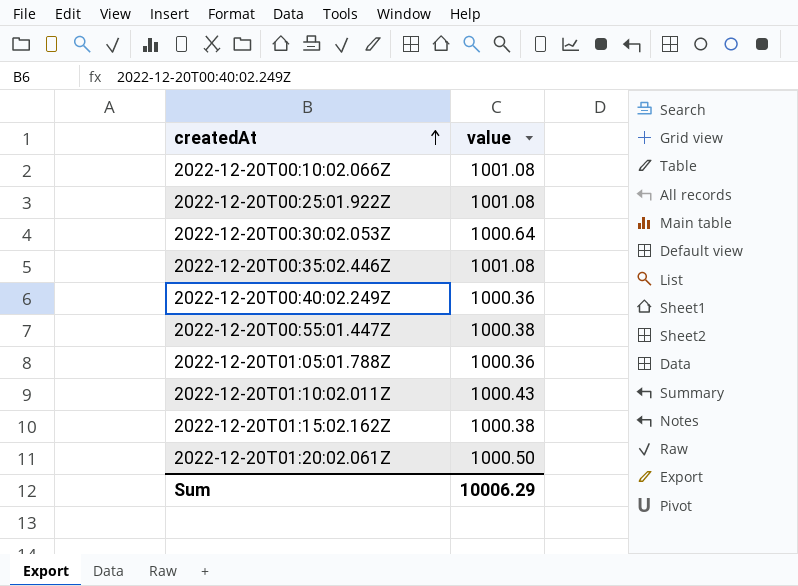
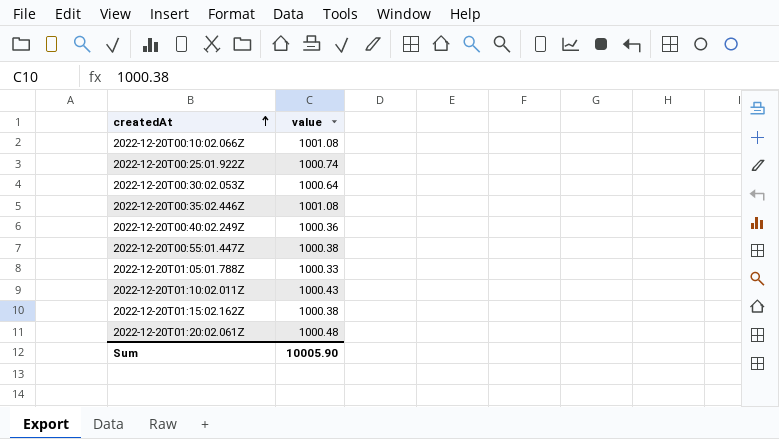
2022-12-20T00:25:01.922Z | value: 1001.08 -> 1000.74
2022-12-20T01:05:01.788Z | value: 1000.36 -> 1000.33
2022-12-20T01:20:02.061Z | value: 1000.50 -> 1000.48
Sum | value: 10006.29 -> 10005.90

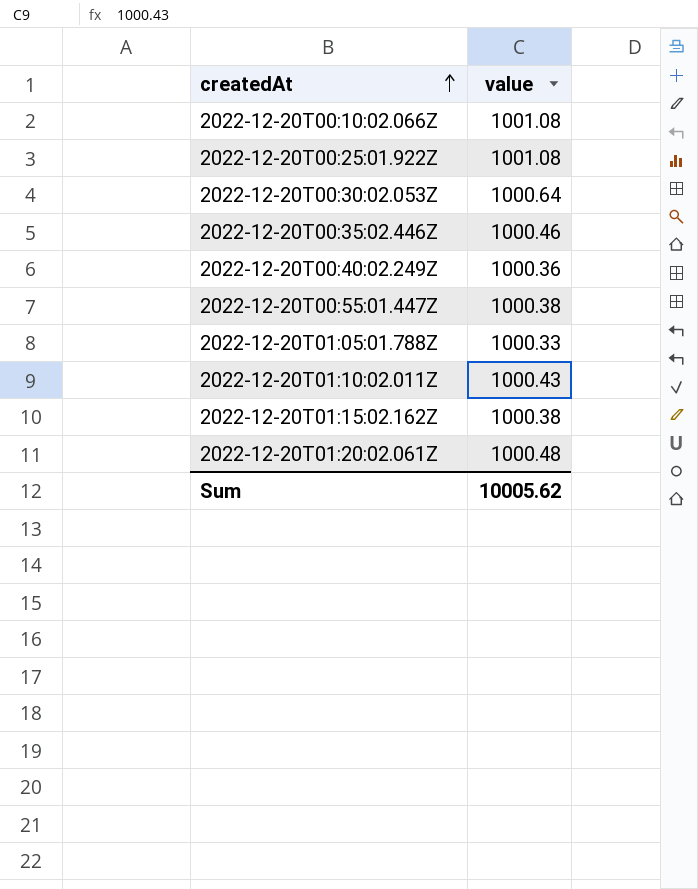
2022-12-20T00:25:01.922Z | value: 1000.74 -> 1001.08
2022-12-20T00:35:02.446Z | value: 1001.08 -> 1000.46
Sum | value: 10005.90 -> 10005.62

